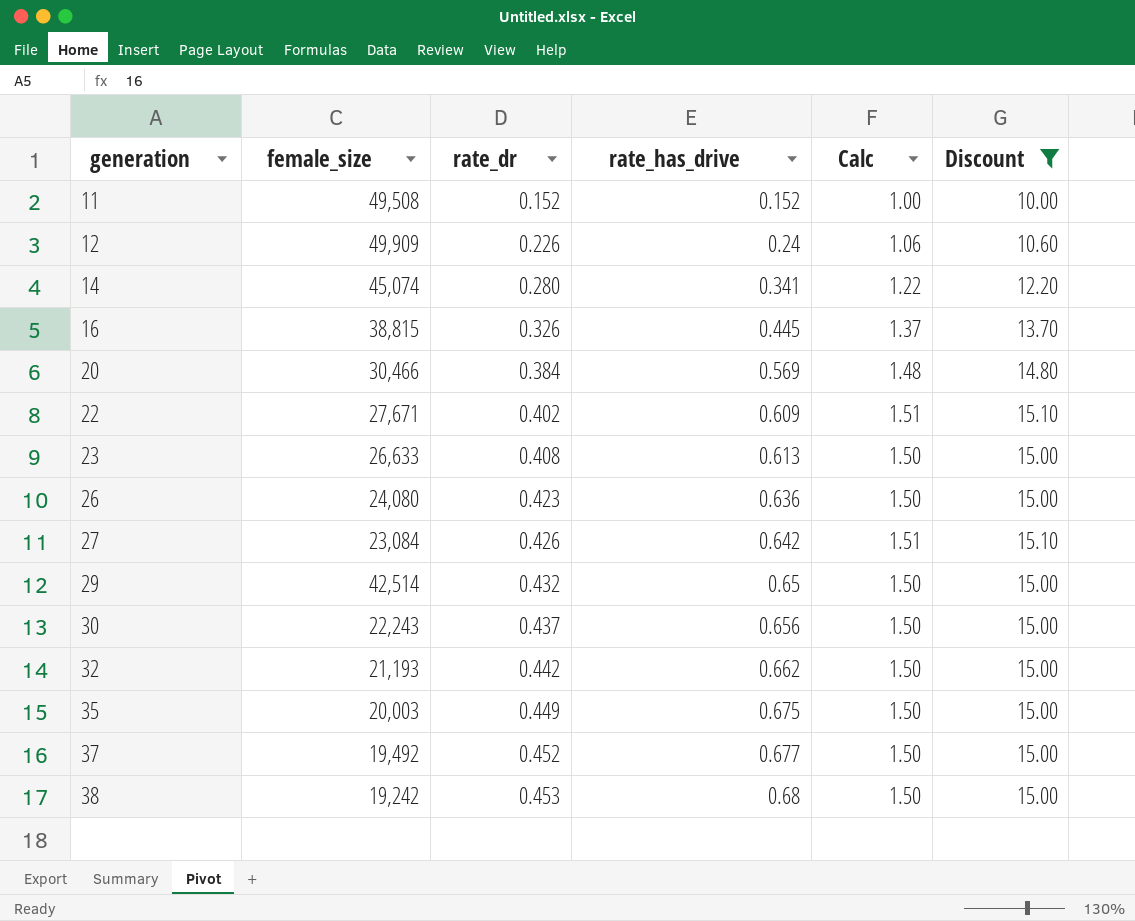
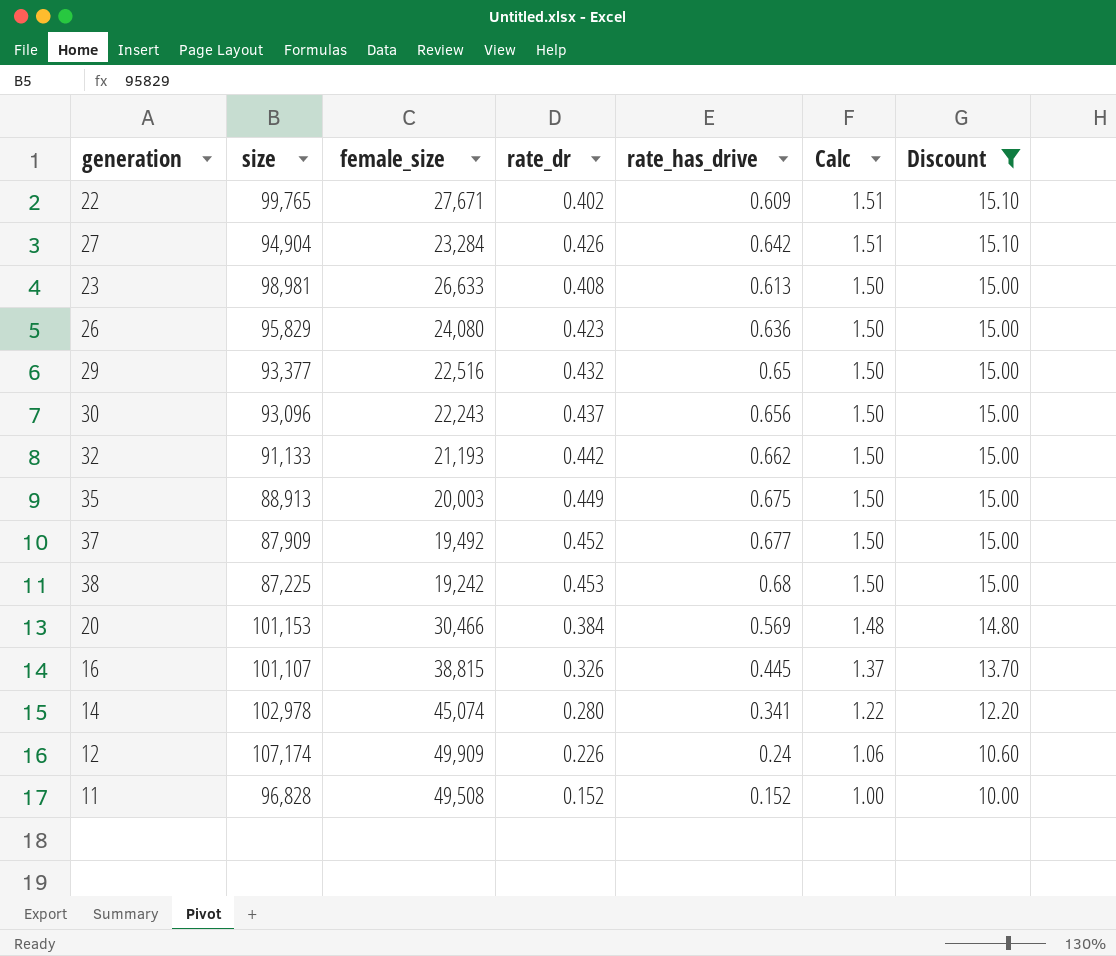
row order: generation ascending -> Calc descending
column size | position: none -> 2
27 | female_size: 23,084 -> 23,284
29 | female_size: 42,514 -> 22,516

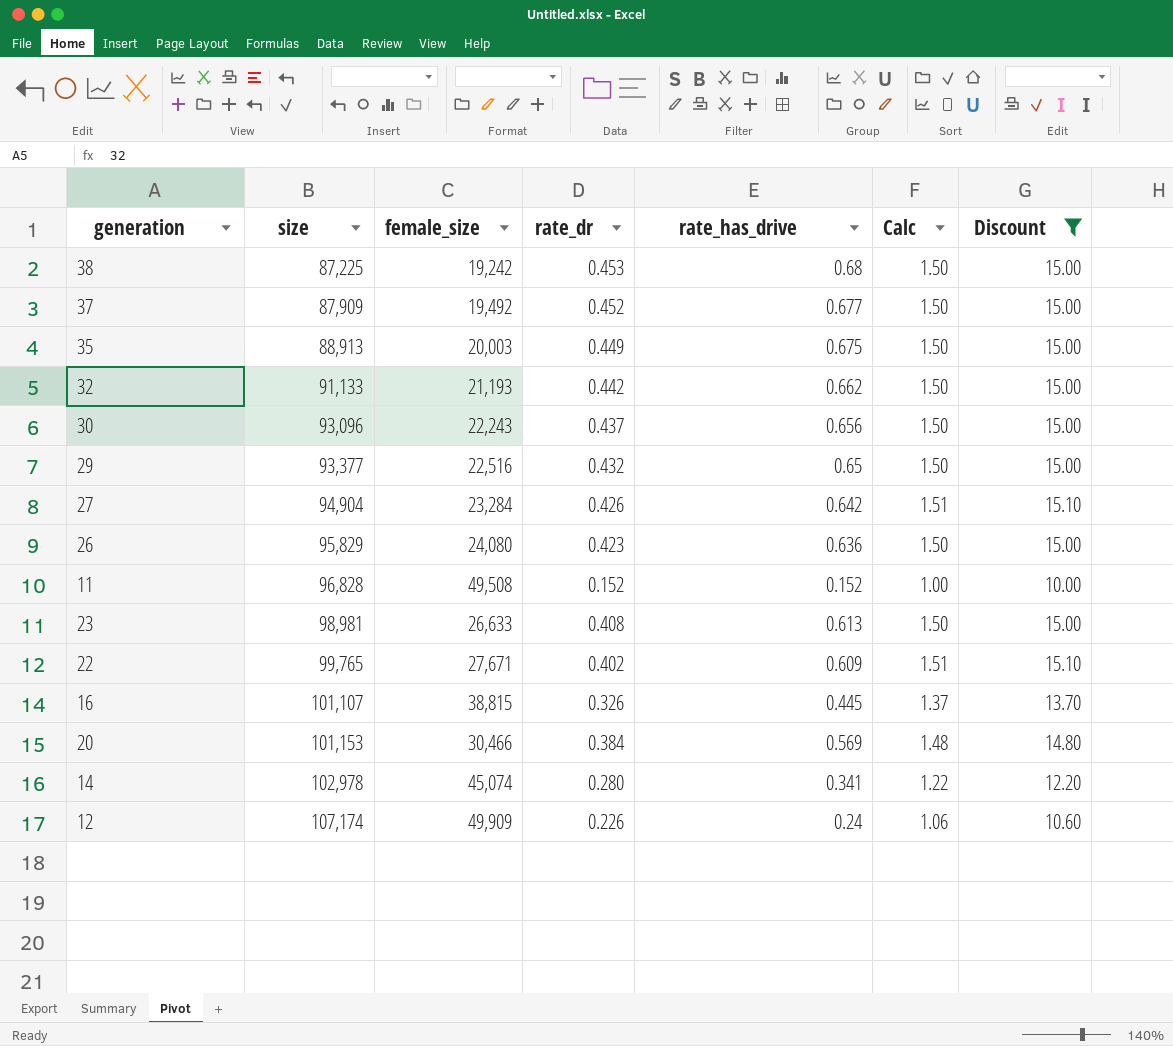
row order: Calc descending -> size ascending

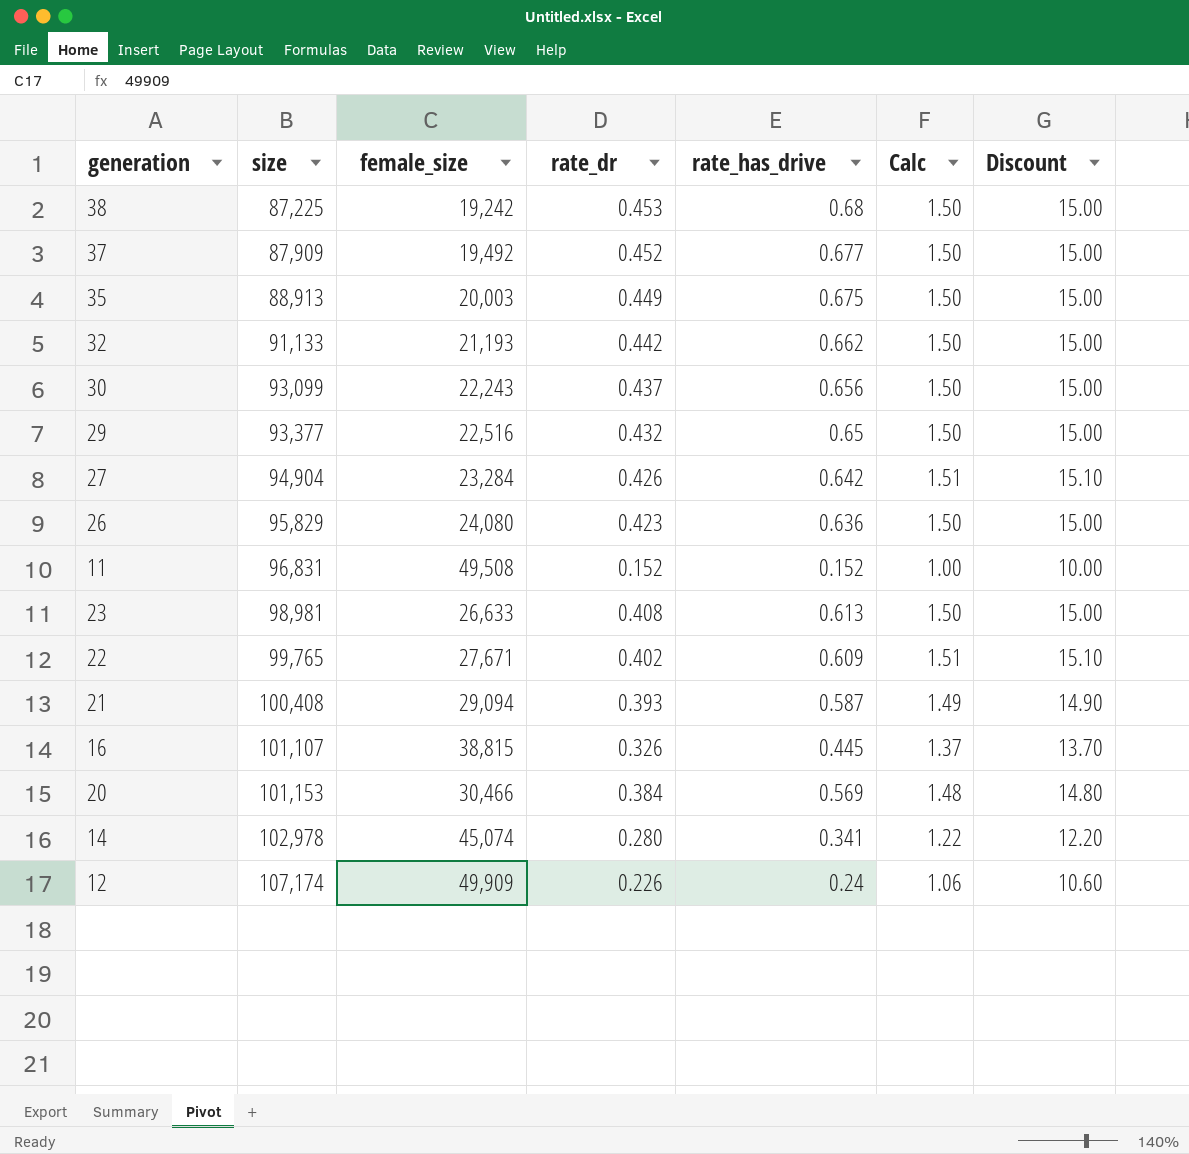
filter: Discount != 14.90 -> none
30 | size: 93,096 -> 93,099
11 | size: 96,828 -> 96,831

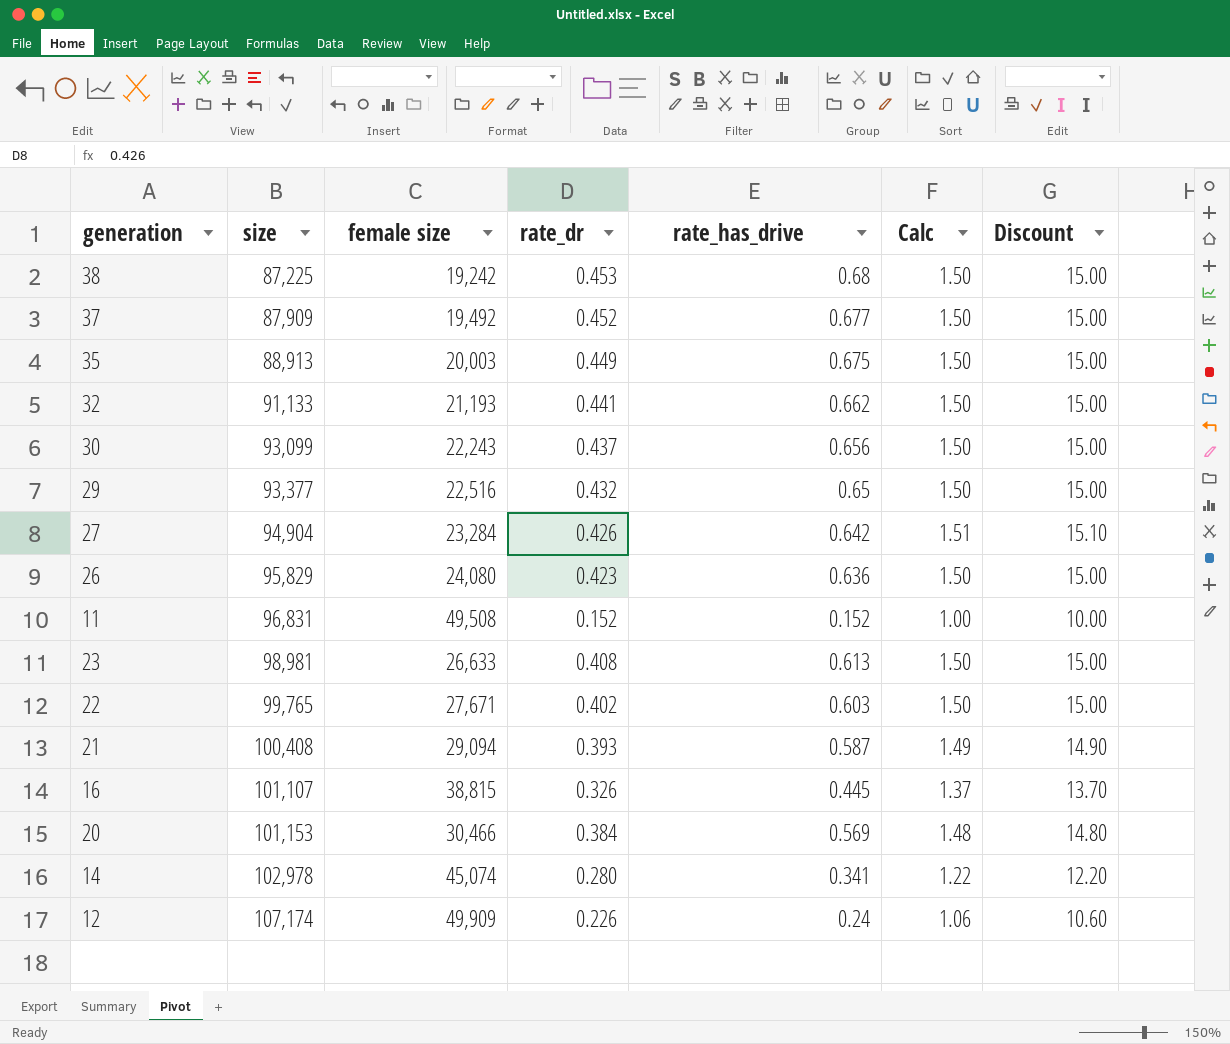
column name: female_size -> female size
32 | rate_dr: 0.442 -> 0.441
22 | rate_has_drive: 0.609 -> 0.603
22 | Calc: 1.51 -> 1.50
22 | Discount: 15.10 -> 15.00

